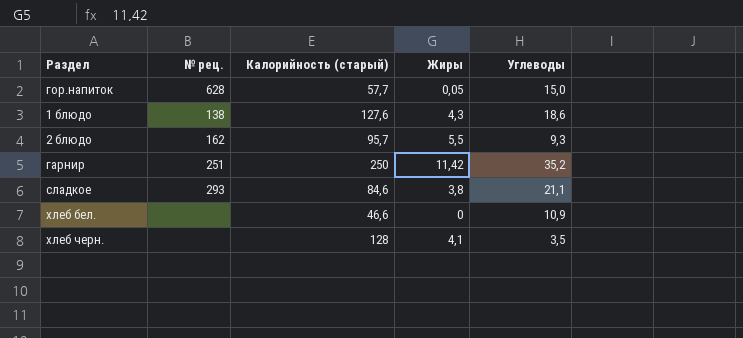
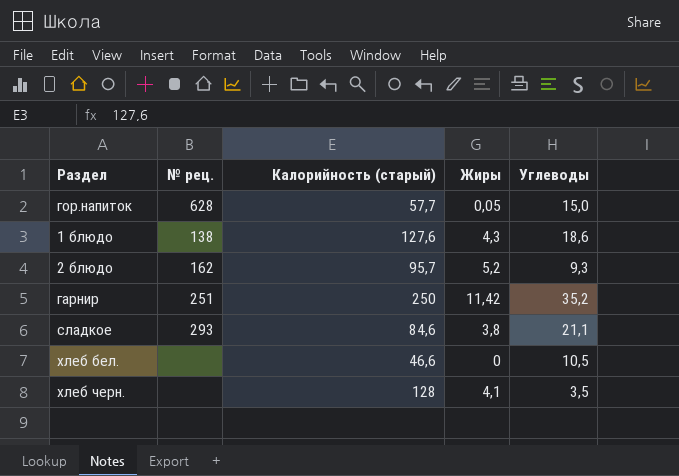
2 блюдо | Жиры: 5,5 -> 5,2
хлеб бел. | Углеводы: 10,9 -> 10,5

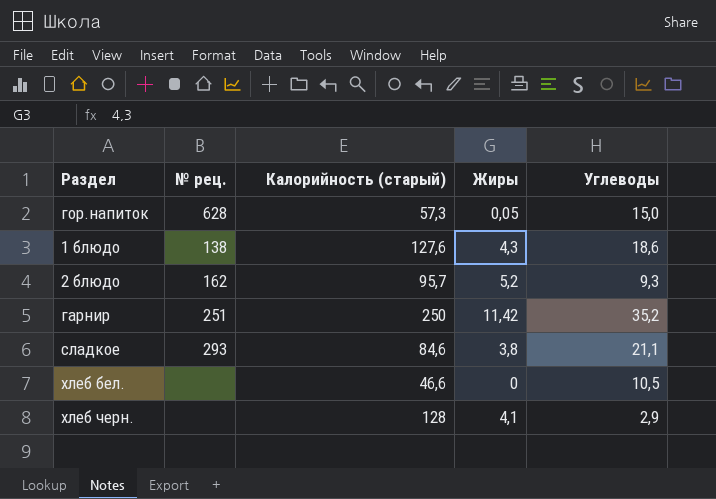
гор.напиток | Калорийность (старый): 57,7 -> 57,3
хлеб черн. | Углеводы: 3,5 -> 2,9

